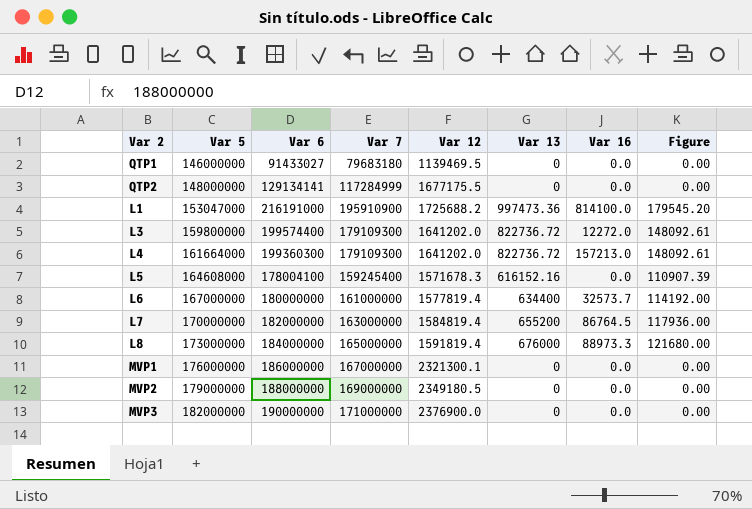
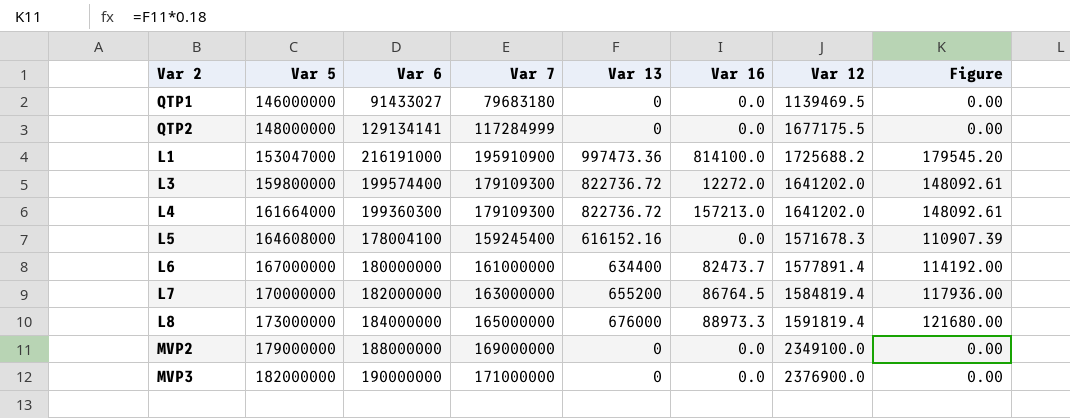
column Var 12 | position: 5 -> 7
row MVP1: 176000000 | 186000000 | 167000000 | 2321300.1 | 0 | 0.0 | 0.00 -> none
L6 | Var 16: 32573.7 -> 82473.7
L6 | Var 12: 1577819.4 -> 1577891.4
MVP2 | Var 12: 2349180.5 -> 2349100.0

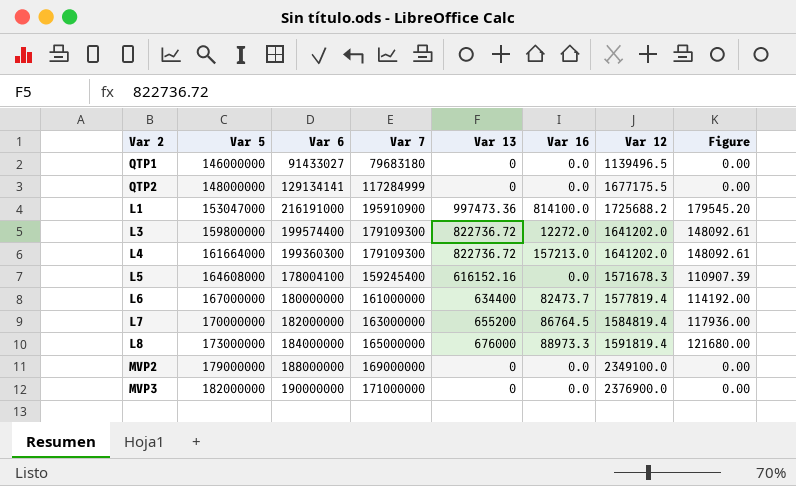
QTP1 | Var 12: 1139469.5 -> 1139496.5
L6 | Var 12: 1577891.4 -> 1577819.4

